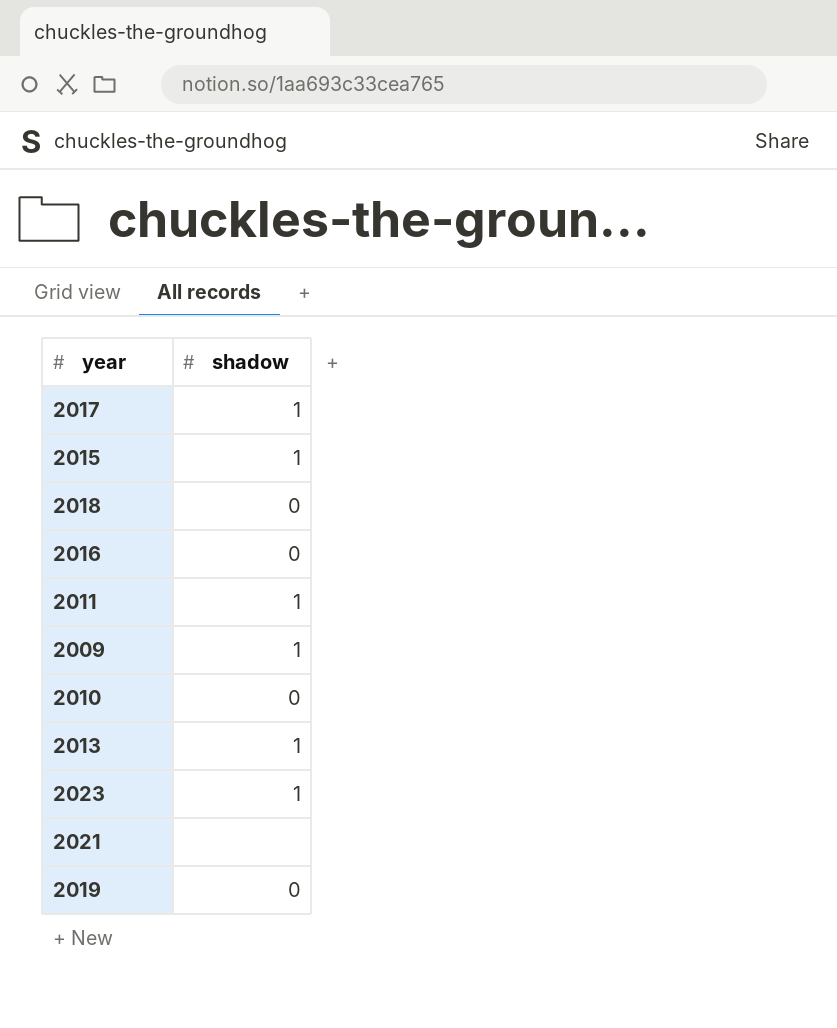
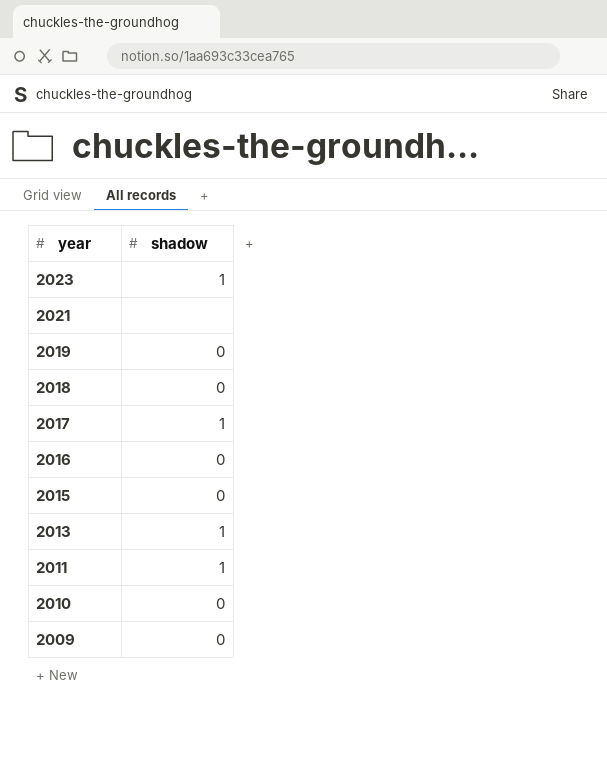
row order: none -> year descending
2015 | shadow: 1 -> 0
2009 | shadow: 1 -> 0

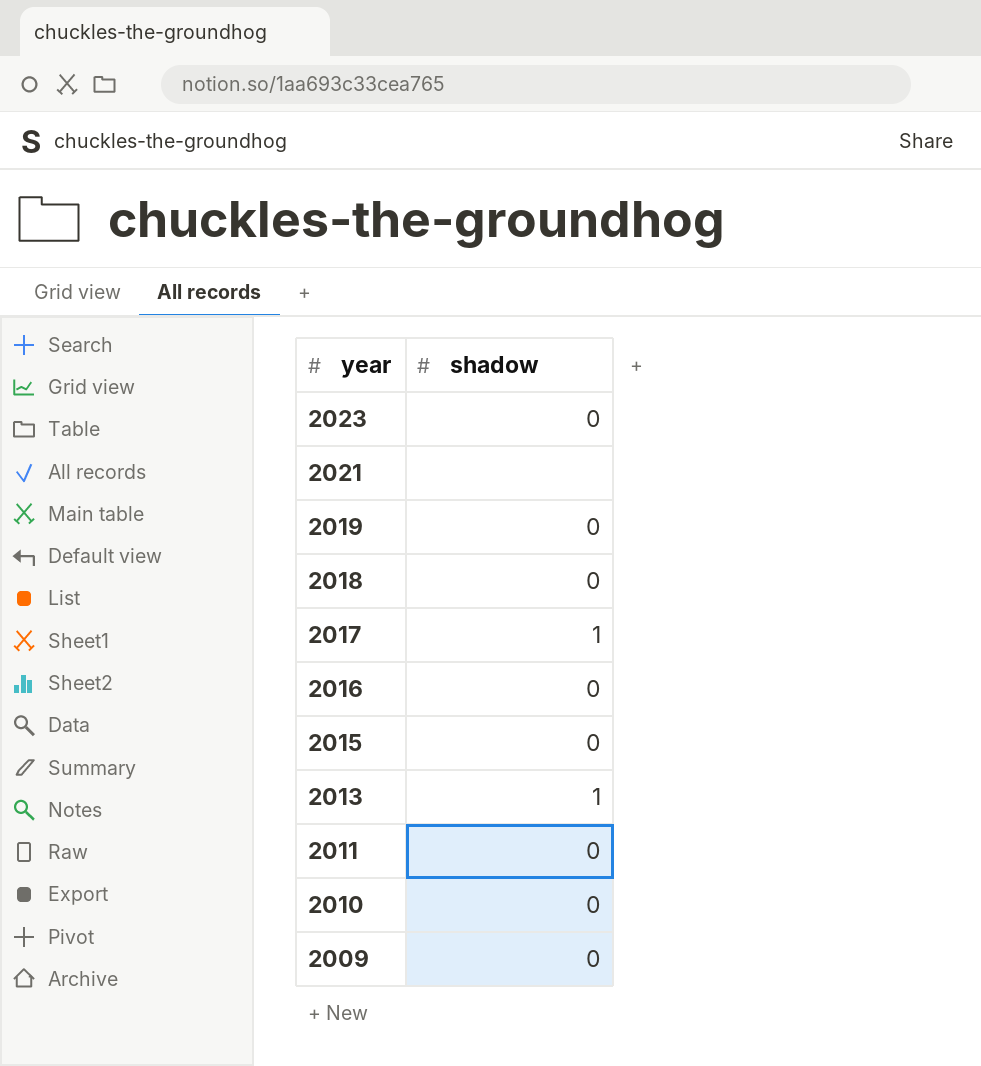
2023 | shadow: 1 -> 0
2011 | shadow: 1 -> 0

